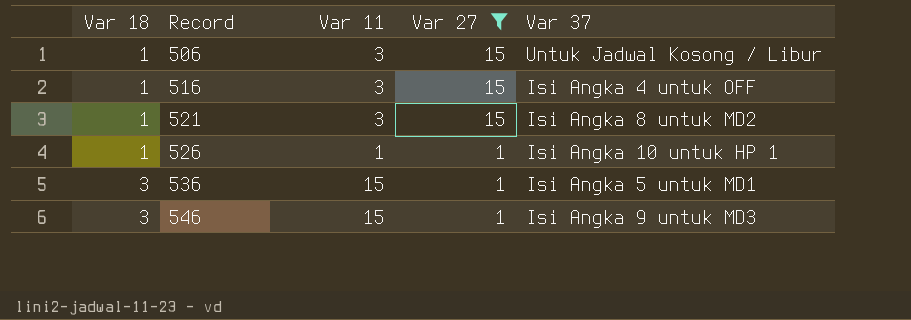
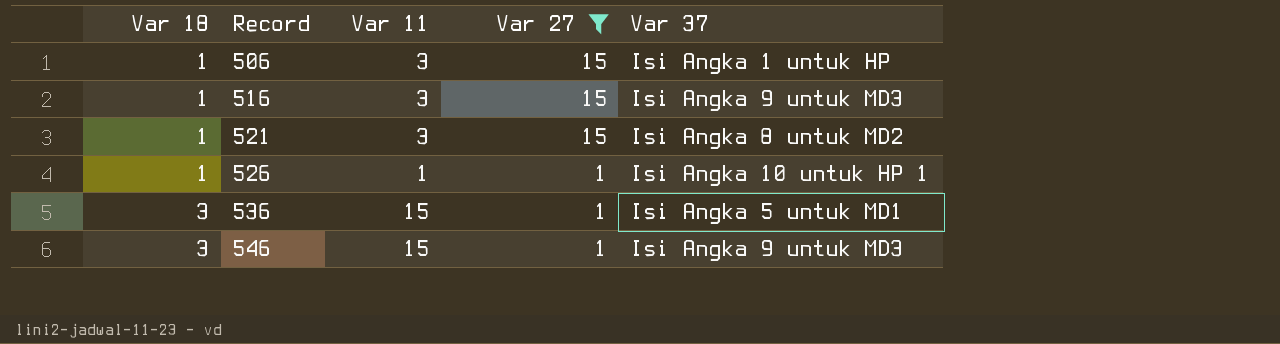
506 | Var 37: Untuk Jadwal Kosong / Libur -> Isi Angka 1 untuk HP
516 | Var 37: Isi Angka 4 untuk OFF -> Isi Angka 9 untuk MD3

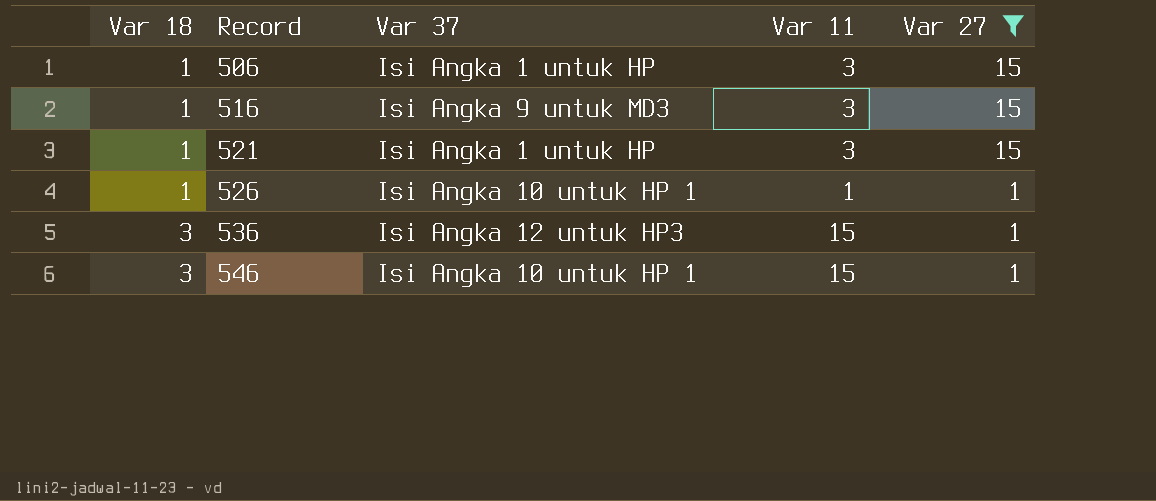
column Var 37 | position: 5 -> 3
521 | Var 37: Isi Angka 8 untuk MD2 -> Isi Angka 1 untuk HP
536 | Var 37: Isi Angka 5 untuk MD1 -> Isi Angka 12 untuk HP3
546 | Var 37: Isi Angka 9 untuk MD3 -> Isi Angka 10 untuk HP 1

